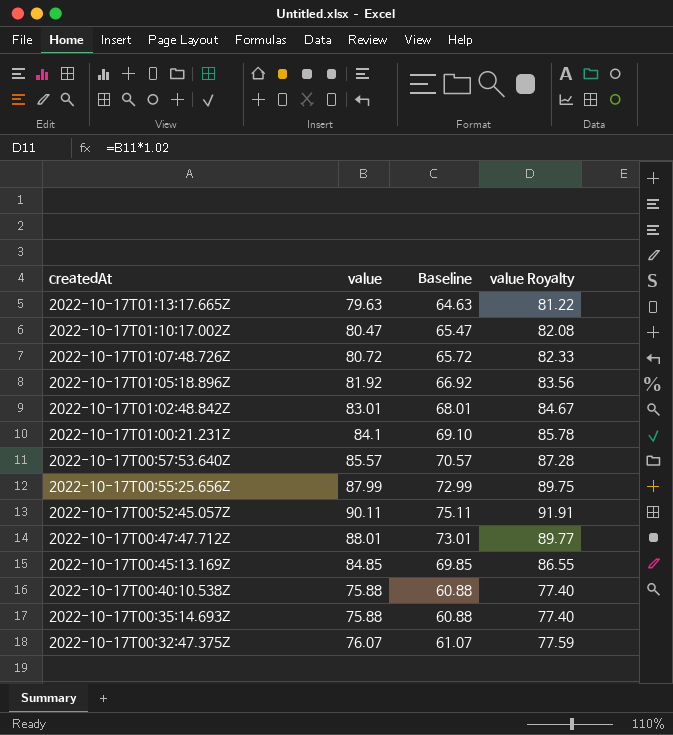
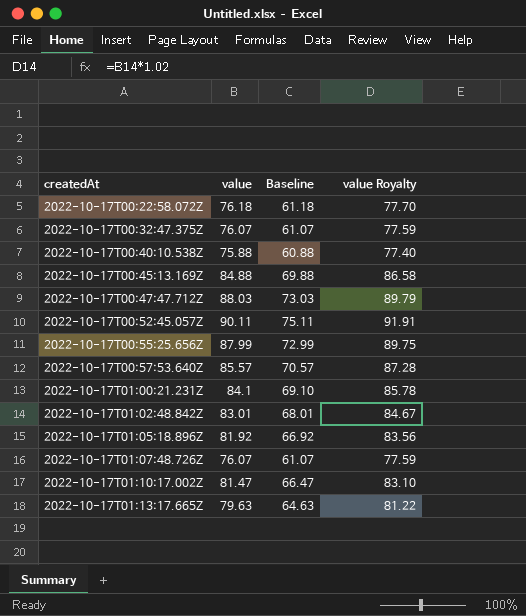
row order: createdAt descending -> createdAt ascending
row 2022-10-17T00:35:14.693Z: 75.88 | 60.88 | 77.40 -> none
row 2022-10-17T00:22:58.072Z: none -> 76.18 | 61.18 | 77.70
2022-10-17T00:45:13.169Z | value: 84.85 -> 84.88
2022-10-17T00:45:13.169Z | Baseline: 69.85 -> 69.88
2022-10-17T00:45:13.169Z | value Royalty: 86.55 -> 86.58
2022-10-17T00:47:47.712Z | value: 88.01 -> 88.03
2022-10-17T00:47:47.712Z | Baseline: 73.01 -> 73.03
2022-10-17T00:47:47.712Z | value Royalty: 89.77 -> 89.79
2022-10-17T01:07:48.726Z | value: 80.72 -> 76.07
2022-10-17T01:07:48.726Z | Baseline: 65.72 -> 61.07
2022-10-17T01:07:48.726Z | value Royalty: 82.33 -> 77.59
2022-10-17T01:10:17.002Z | value: 80.47 -> 81.47
2022-10-17T01:10:17.002Z | Baseline: 65.47 -> 66.47
2022-10-17T01:10:17.002Z | value Royalty: 82.08 -> 83.10

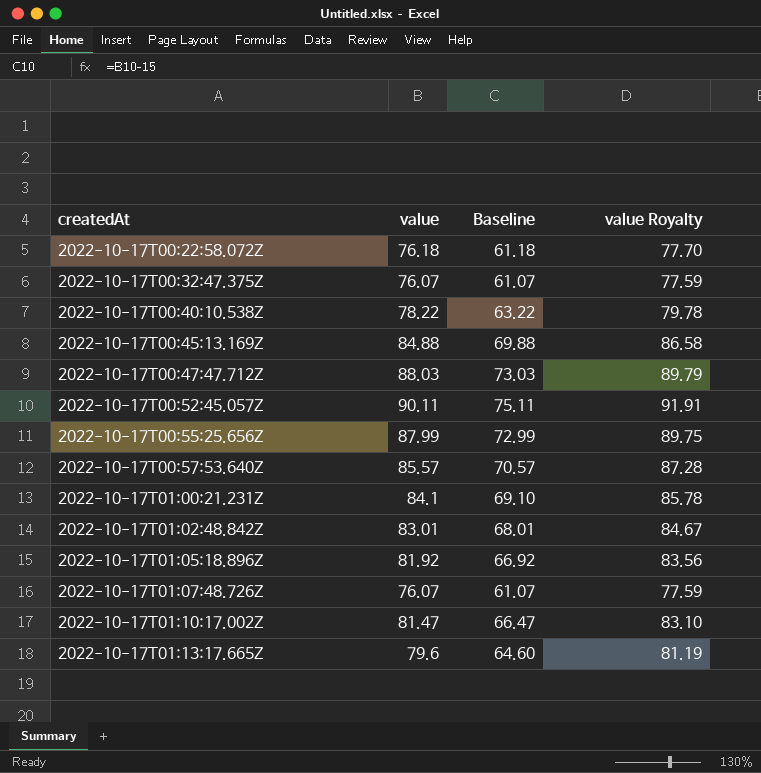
2022-10-17T00:40:10.538Z | value: 75.88 -> 78.22
2022-10-17T00:40:10.538Z | Baseline: 60.88 -> 63.22
2022-10-17T00:40:10.538Z | value Royalty: 77.40 -> 79.78
2022-10-17T01:13:17.665Z | value: 79.63 -> 79.6
2022-10-17T01:13:17.665Z | Baseline: 64.63 -> 64.60
2022-10-17T01:13:17.665Z | value Royalty: 81.22 -> 81.19

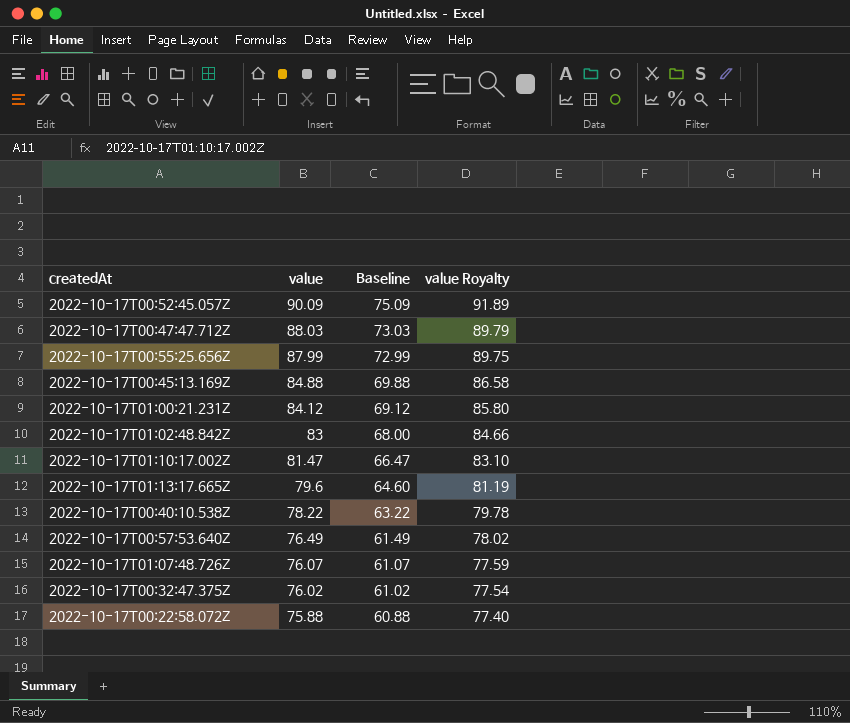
row order: createdAt ascending -> value descending
row 2022-10-17T01:05:18.896Z: 81.92 | 66.92 | 83.56 -> none
2022-10-17T00:52:45.057Z | value: 90.11 -> 90.09
2022-10-17T00:52:45.057Z | Baseline: 75.11 -> 75.09
2022-10-17T00:52:45.057Z | value Royalty: 91.91 -> 91.89
2022-10-17T01:00:21.231Z | value: 84.1 -> 84.12
2022-10-17T01:00:21.231Z | Baseline: 69.10 -> 69.12
2022-10-17T01:00:21.231Z | value Royalty: 85.78 -> 85.80
2022-10-17T01:02:48.842Z | value: 83.01 -> 83
2022-10-17T01:02:48.842Z | Baseline: 68.01 -> 68.00
2022-10-17T01:02:48.842Z | value Royalty: 84.67 -> 84.66
2022-10-17T00:57:53.640Z | value: 85.57 -> 76.49
2022-10-17T00:57:53.640Z | Baseline: 70.57 -> 61.49
2022-10-17T00:57:53.640Z | value Royalty: 87.28 -> 78.02
2022-10-17T00:32:47.375Z | value: 76.07 -> 76.02
2022-10-17T00:32:47.375Z | Baseline: 61.07 -> 61.02
2022-10-17T00:32:47.375Z | value Royalty: 77.59 -> 77.54
2022-10-17T00:22:58.072Z | value: 76.18 -> 75.88
2022-10-17T00:22:58.072Z | Baseline: 61.18 -> 60.88
2022-10-17T00:22:58.072Z | value Royalty: 77.70 -> 77.40

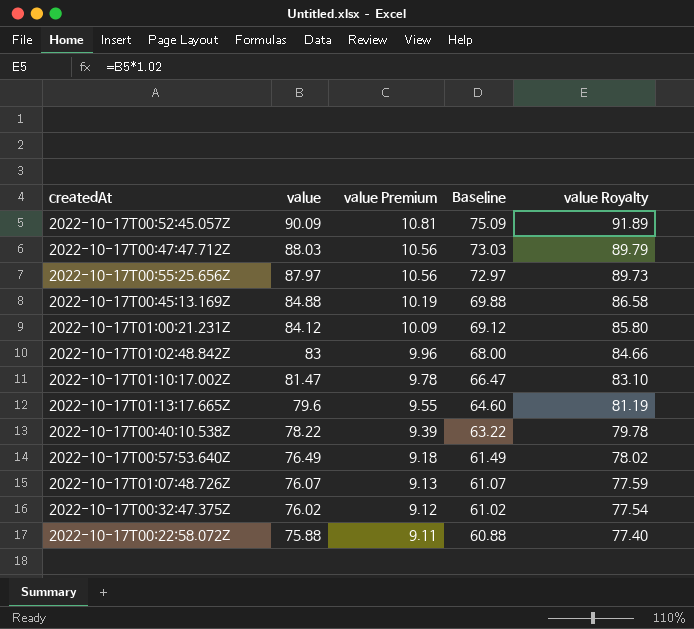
column value Premium | formula: none -> [value] * 0.12
2022-10-17T00:55:25.656Z | value: 87.99 -> 87.97
2022-10-17T00:55:25.656Z | Baseline: 72.99 -> 72.97
2022-10-17T00:55:25.656Z | value Royalty: 89.75 -> 89.73

